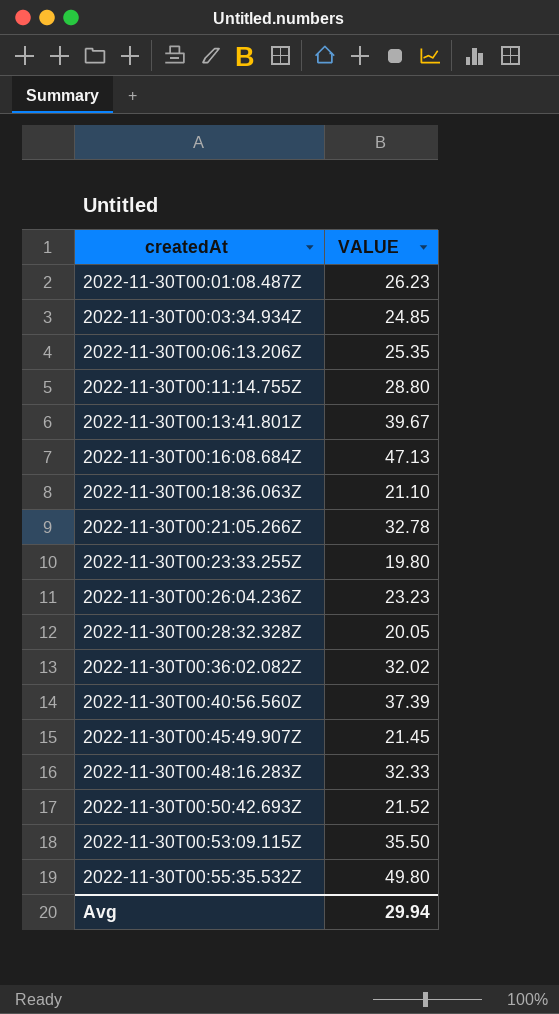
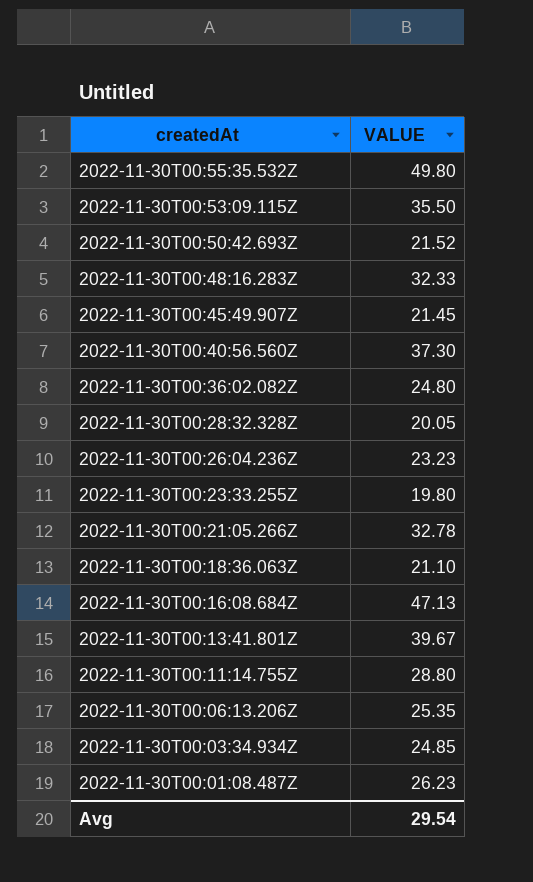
row order: createdAt ascending -> createdAt descending
2022-11-30T00:40:56.560Z | VALUE: 37.39 -> 37.30
2022-11-30T00:36:02.082Z | VALUE: 32.02 -> 24.80
Avg | VALUE: 29.94 -> 29.54

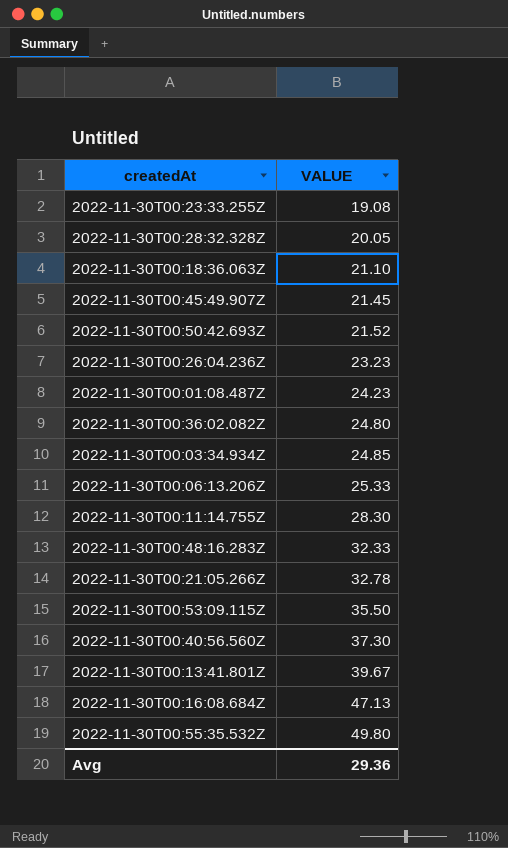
row order: createdAt descending -> VALUE ascending
2022-11-30T00:23:33.255Z | VALUE: 19.80 -> 19.08
2022-11-30T00:01:08.487Z | VALUE: 26.23 -> 24.23
2022-11-30T00:06:13.206Z | VALUE: 25.35 -> 25.33
2022-11-30T00:11:14.755Z | VALUE: 28.80 -> 28.30
Avg | VALUE: 29.54 -> 29.36

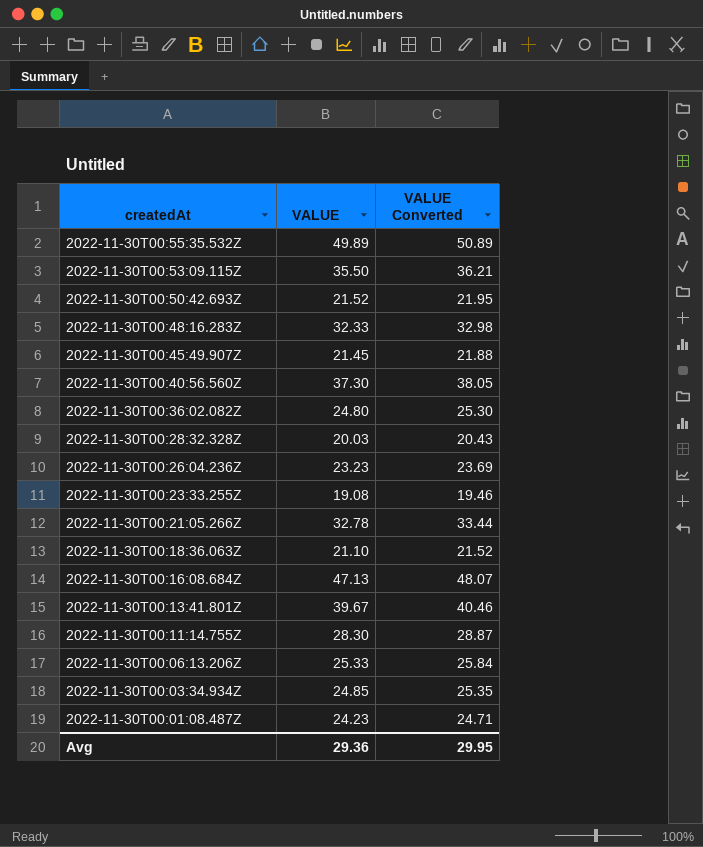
row order: VALUE ascending -> createdAt descending
column VALUE Converted | formula: none -> [VALUE] * 1.02
2022-11-30T00:55:35.532Z | VALUE: 49.80 -> 49.89
2022-11-30T00:28:32.328Z | VALUE: 20.05 -> 20.03

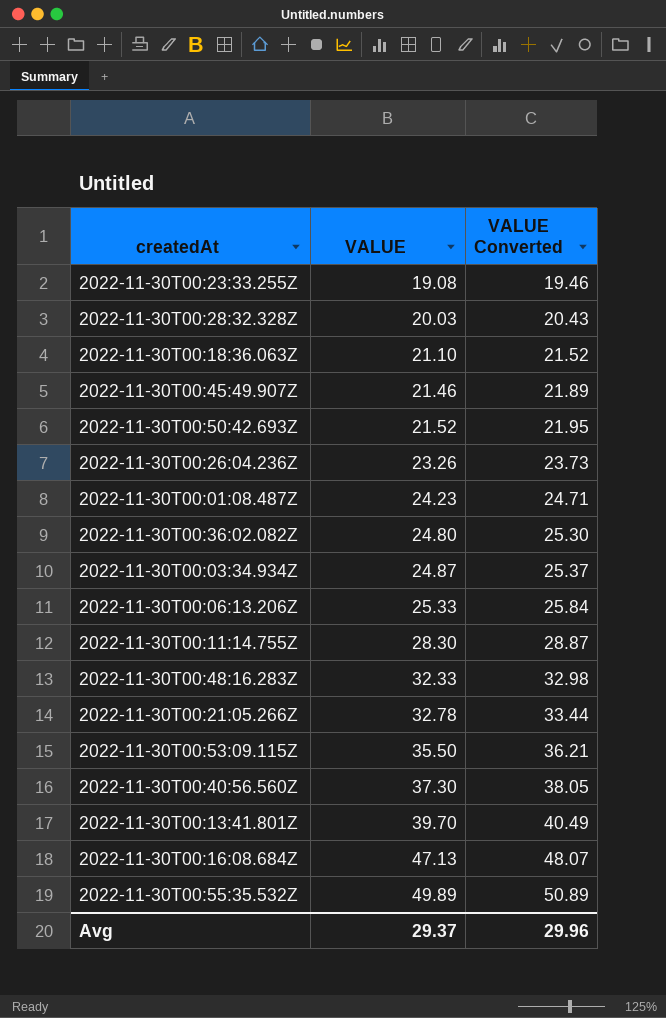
row order: createdAt descending -> VALUE ascending
2022-11-30T00:45:49.907Z | VALUE: 21.45 -> 21.46
2022-11-30T00:45:49.907Z | VALUE Converted: 21.88 -> 21.89
2022-11-30T00:26:04.236Z | VALUE: 23.23 -> 23.26
2022-11-30T00:26:04.236Z | VALUE Converted: 23.69 -> 23.73
2022-11-30T00:03:34.934Z | VALUE: 24.85 -> 24.87
2022-11-30T00:03:34.934Z | VALUE Converted: 25.35 -> 25.37
2022-11-30T00:13:41.801Z | VALUE: 39.67 -> 39.70
2022-11-30T00:13:41.801Z | VALUE Converted: 40.46 -> 40.49
Avg | VALUE: 29.36 -> 29.37
Avg | VALUE Converted: 29.95 -> 29.96

